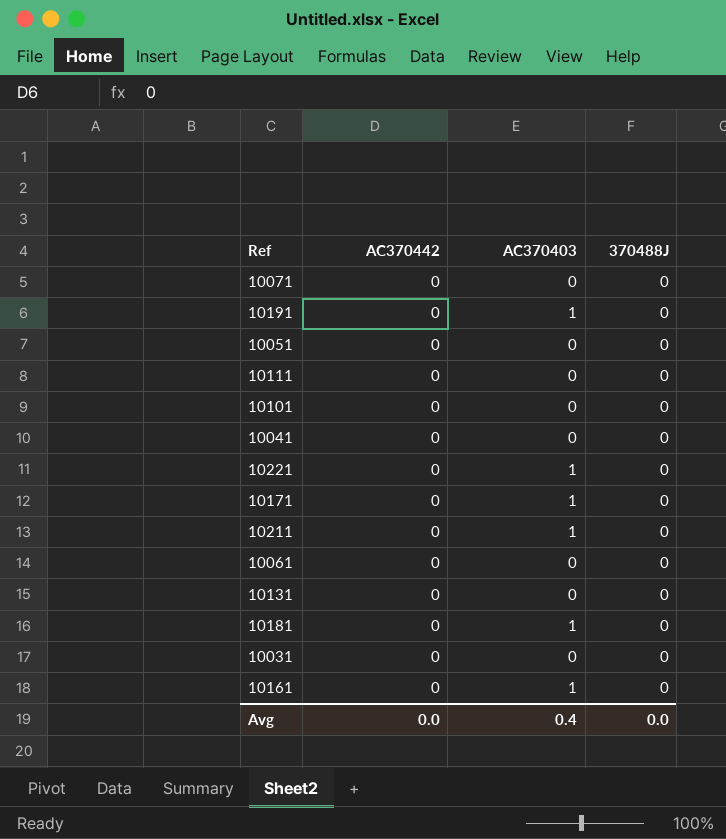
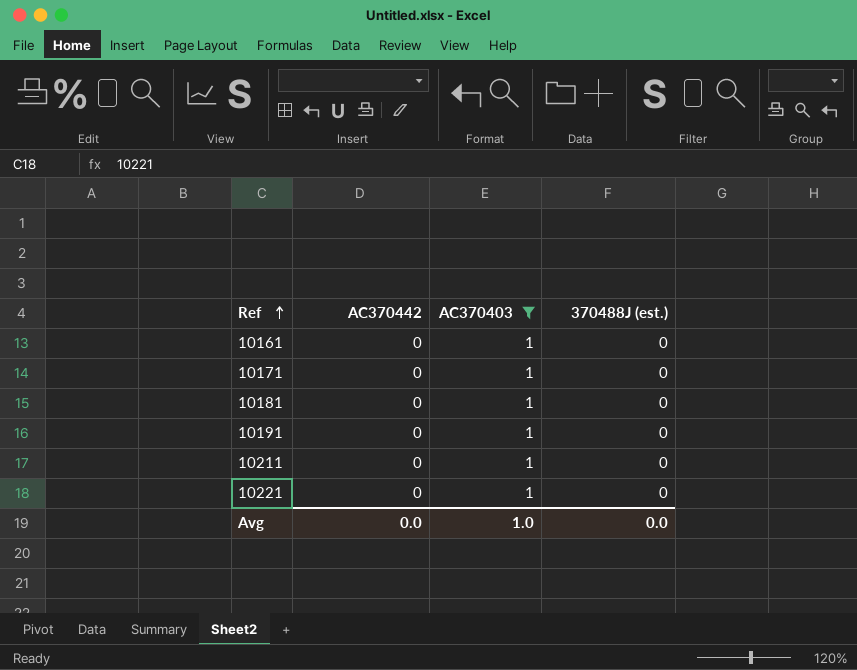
filter: none -> AC370403 = 1
row order: none -> Ref ascending
column name: 370488J -> 370488J (est.)
Avg | AC370403: 0.4 -> 1.0

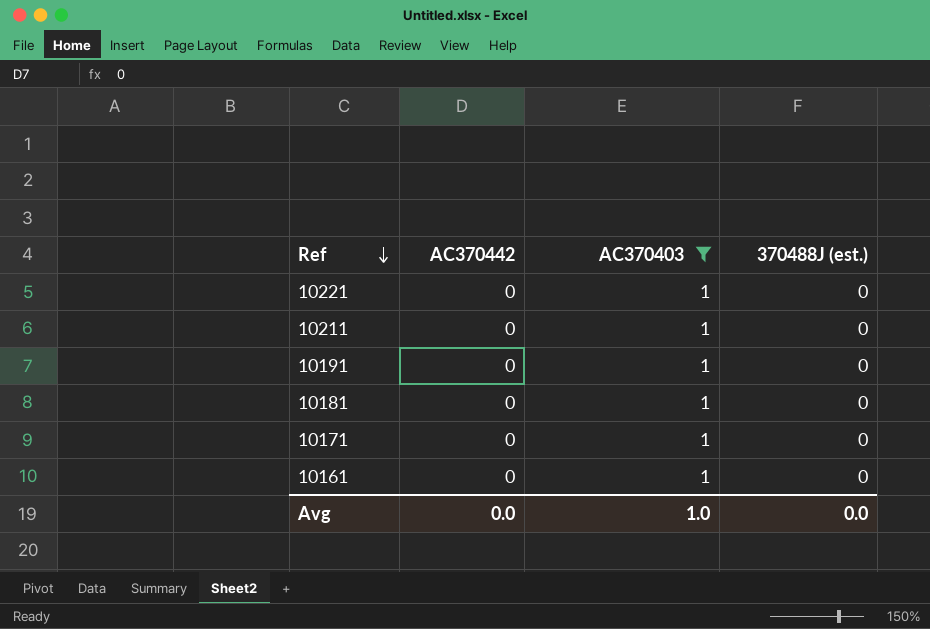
row order: Ref ascending -> Ref descending

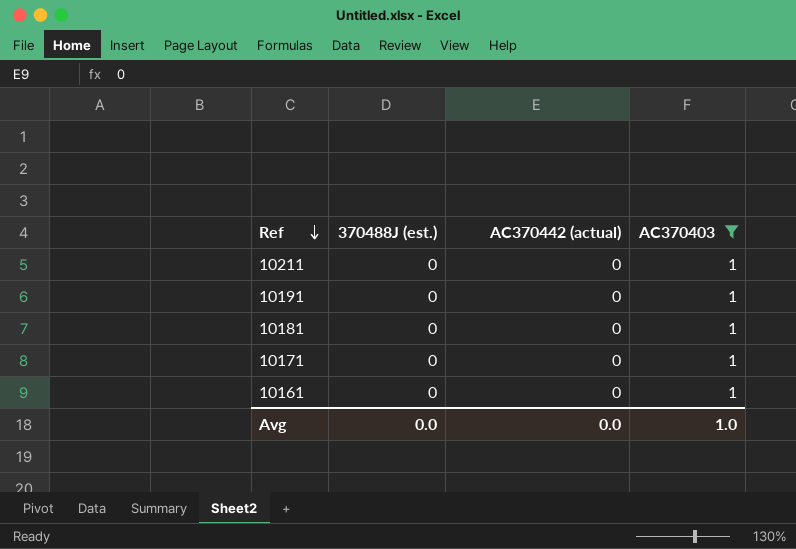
column 370488J (est.) | position: 4 -> 2
column name: AC370442 -> AC370442 (actual)
row 10221: 0 | 1 | 0 -> none

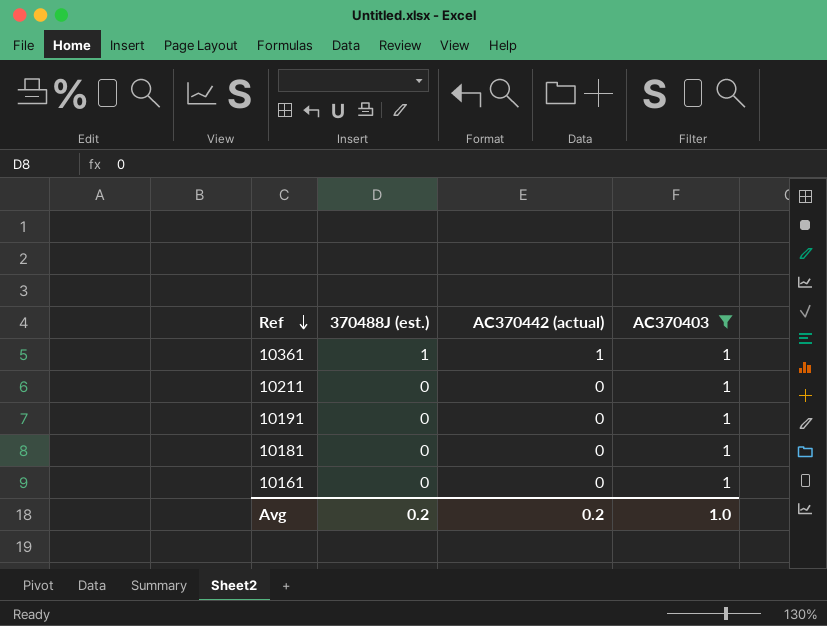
row 10171: 0 | 0 | 1 -> none
row 10361: none -> 1 | 1 | 1
Avg | 370488J (est.): 0.0 -> 0.2
Avg | AC370442 (actual): 0.0 -> 0.2

